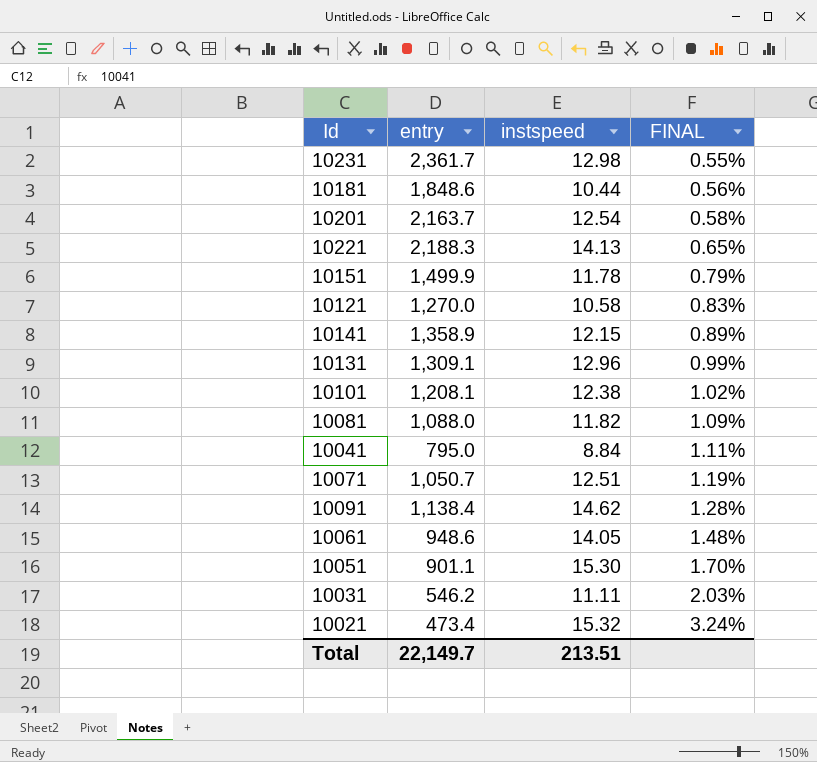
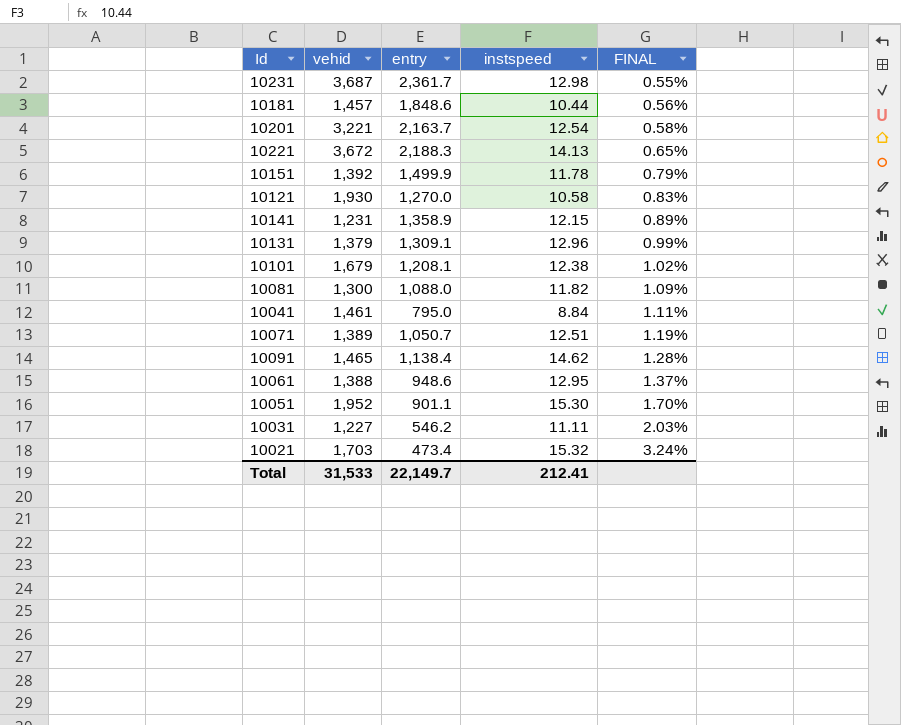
column vehid | position: none -> 2
10061 | instspeed: 14.05 -> 12.95
10061 | FINAL: 1.48% -> 1.37%
Total | instspeed: 213.51 -> 212.41

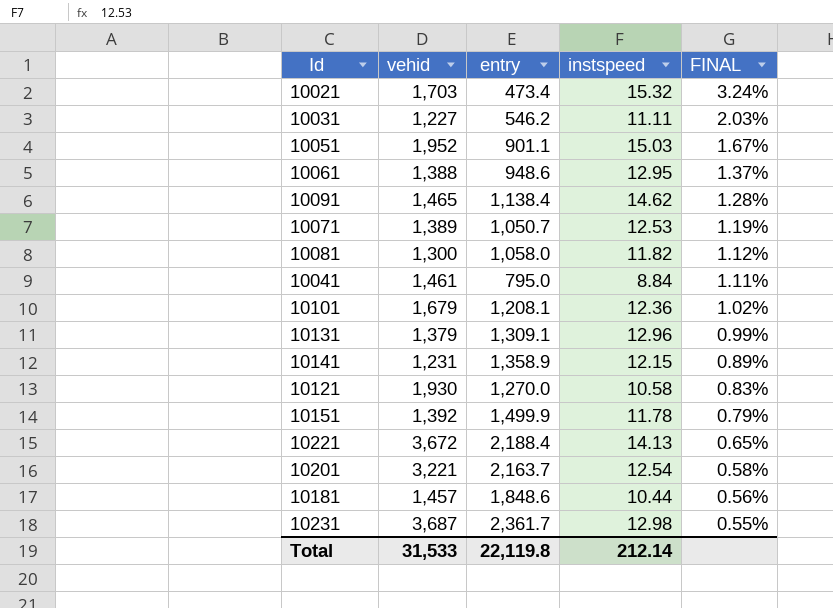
row order: FINAL ascending -> FINAL descending
10051 | instspeed: 15.30 -> 15.03
10051 | FINAL: 1.70% -> 1.67%
10071 | instspeed: 12.51 -> 12.53
10081 | entry: 1,088.0 -> 1,058.0
10081 | FINAL: 1.09% -> 1.12%
10101 | instspeed: 12.38 -> 12.36
10221 | entry: 2,188.3 -> 2,188.4
Total | entry: 22,149.7 -> 22,119.8
Total | instspeed: 212.41 -> 212.14

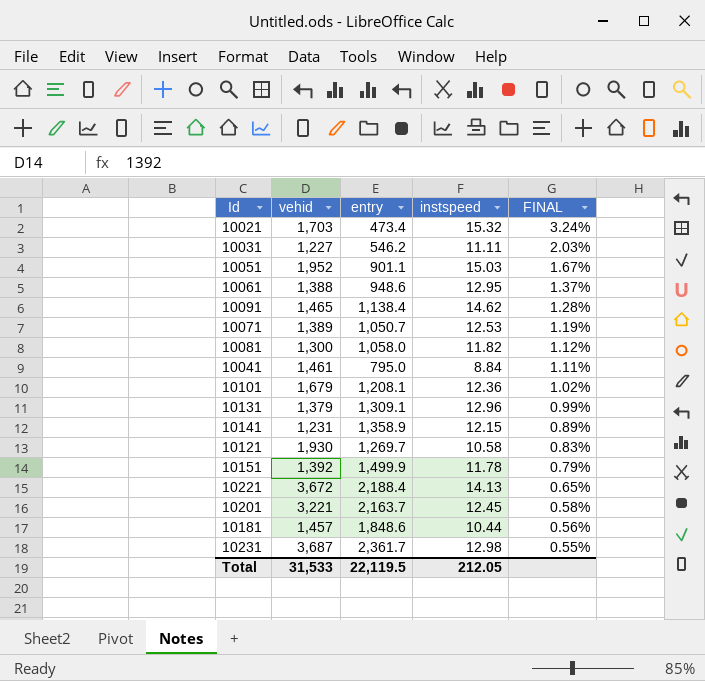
10121 | entry: 1,270.0 -> 1,269.7
10201 | instspeed: 12.54 -> 12.45
Total | entry: 22,119.8 -> 22,119.5
Total | instspeed: 212.14 -> 212.05

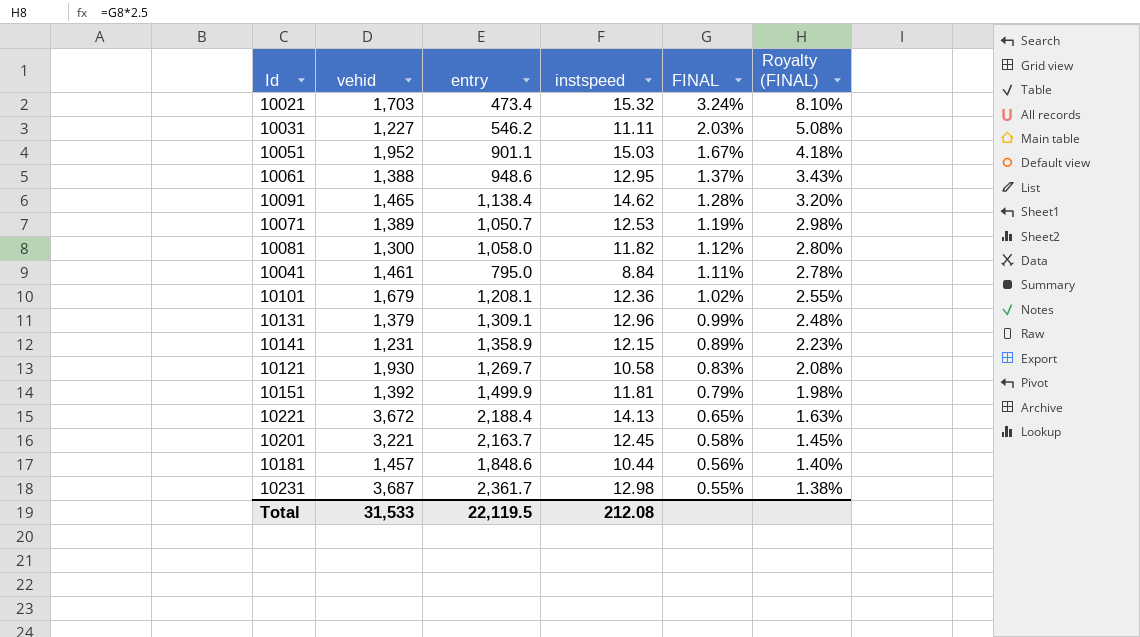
column Royalty (FINAL) | formula: none -> [FINAL] * 2.5
10151 | instspeed: 11.78 -> 11.81
Total | instspeed: 212.05 -> 212.08

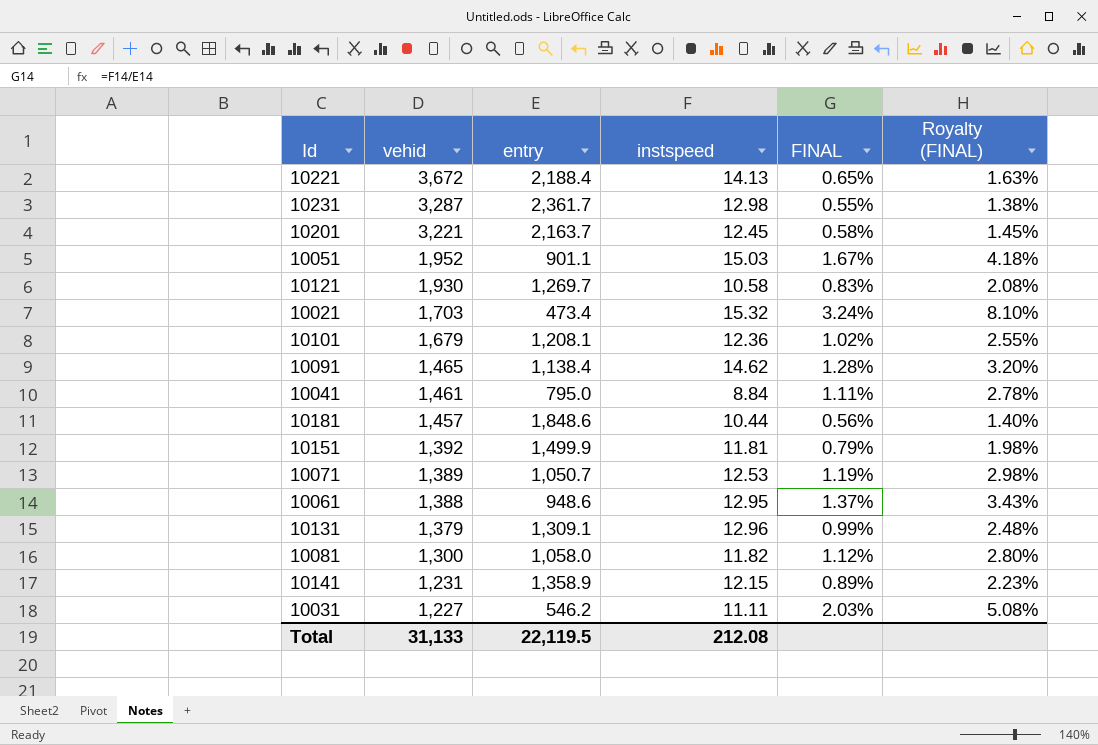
row order: FINAL descending -> vehid descending
10231 | vehid: 3,687 -> 3,287
Total | vehid: 31,533 -> 31,133

